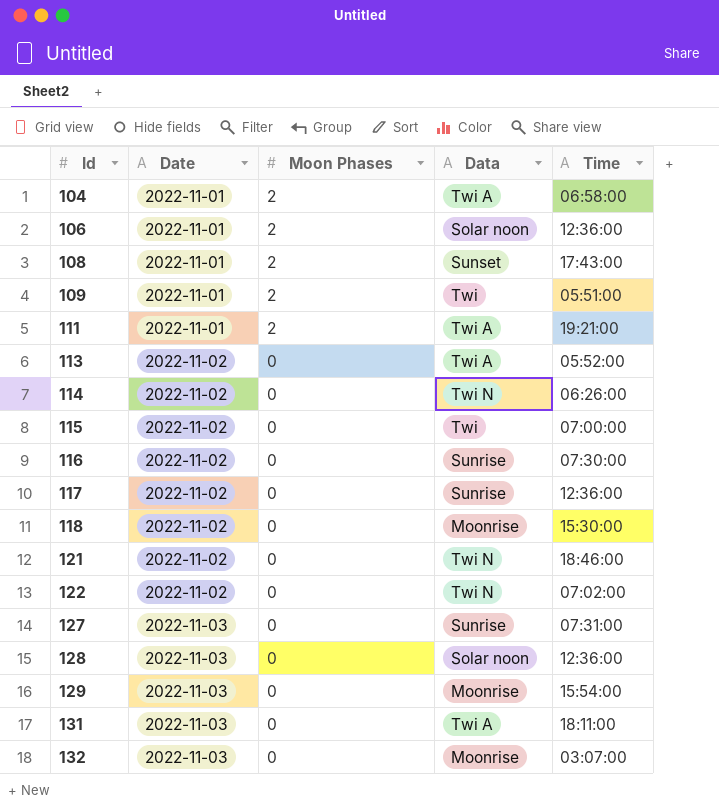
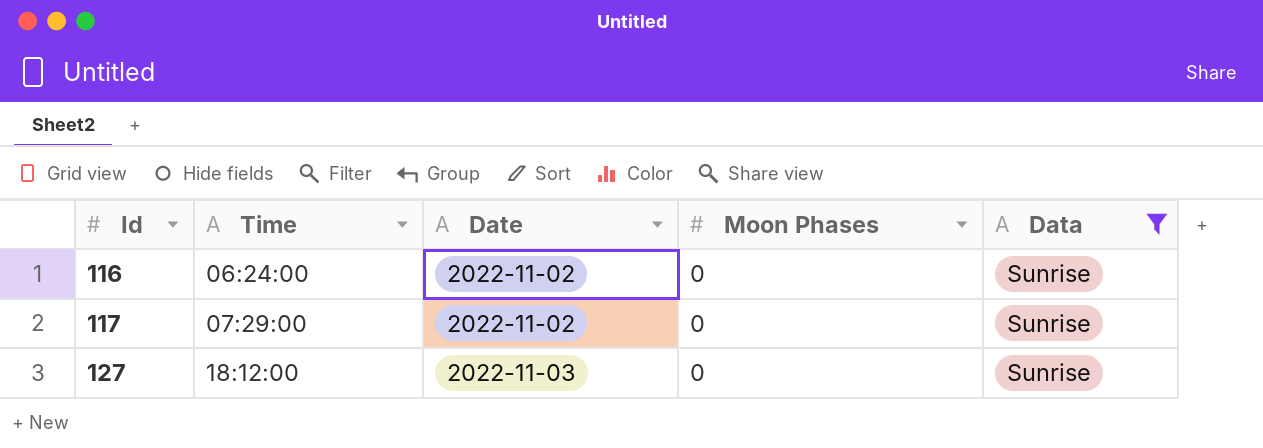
filter: none -> Data = Sunrise
column Time | position: 5 -> 2
116 | Time: 07:30:00 -> 06:24:00
117 | Time: 12:36:00 -> 07:29:00
127 | Time: 07:31:00 -> 18:12:00

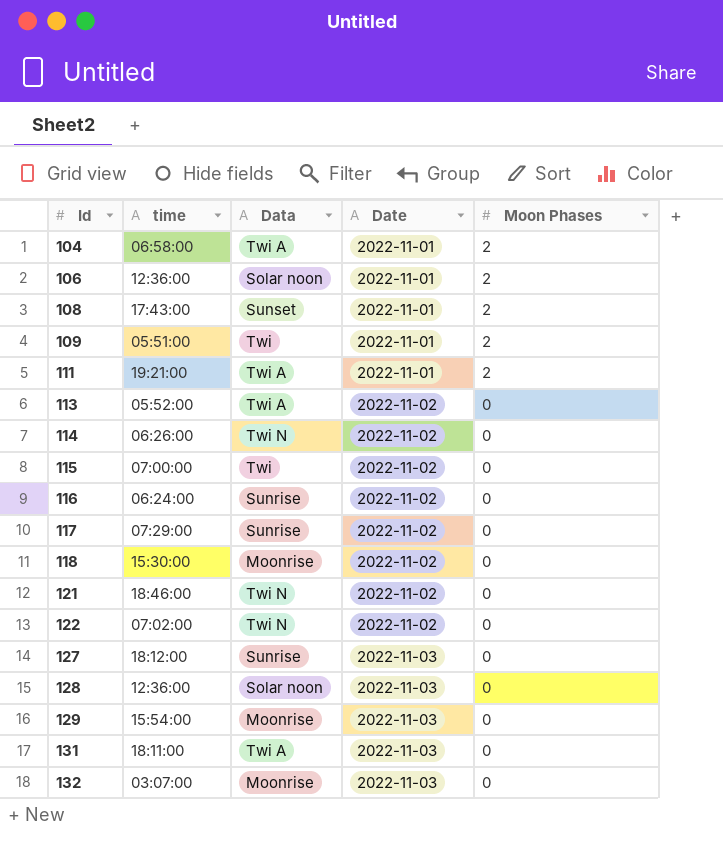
filter: Data = Sunrise -> none
column name: Time -> time
column Data | position: 5 -> 3

